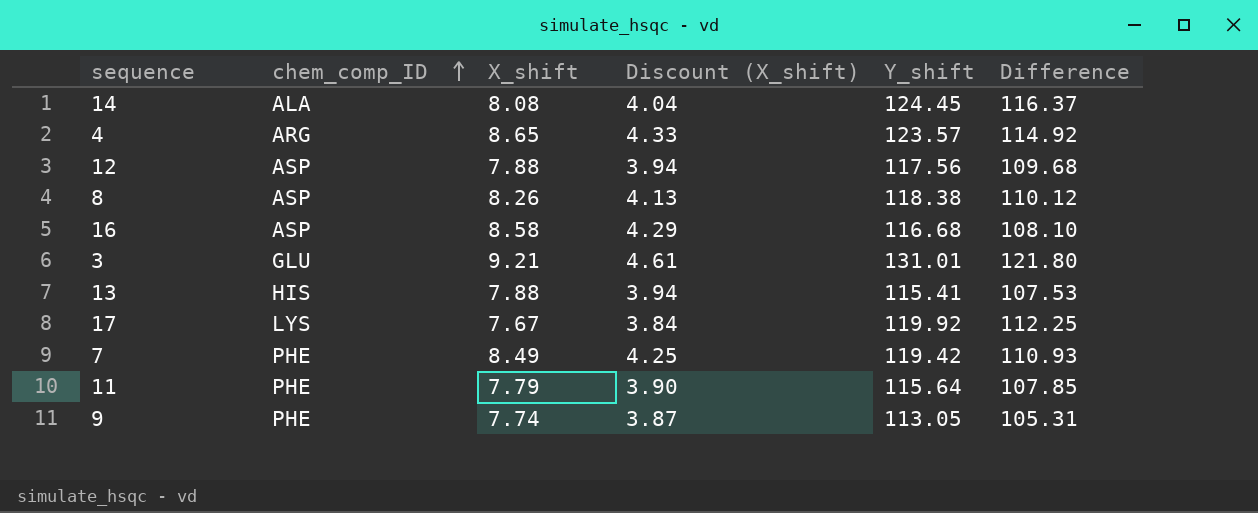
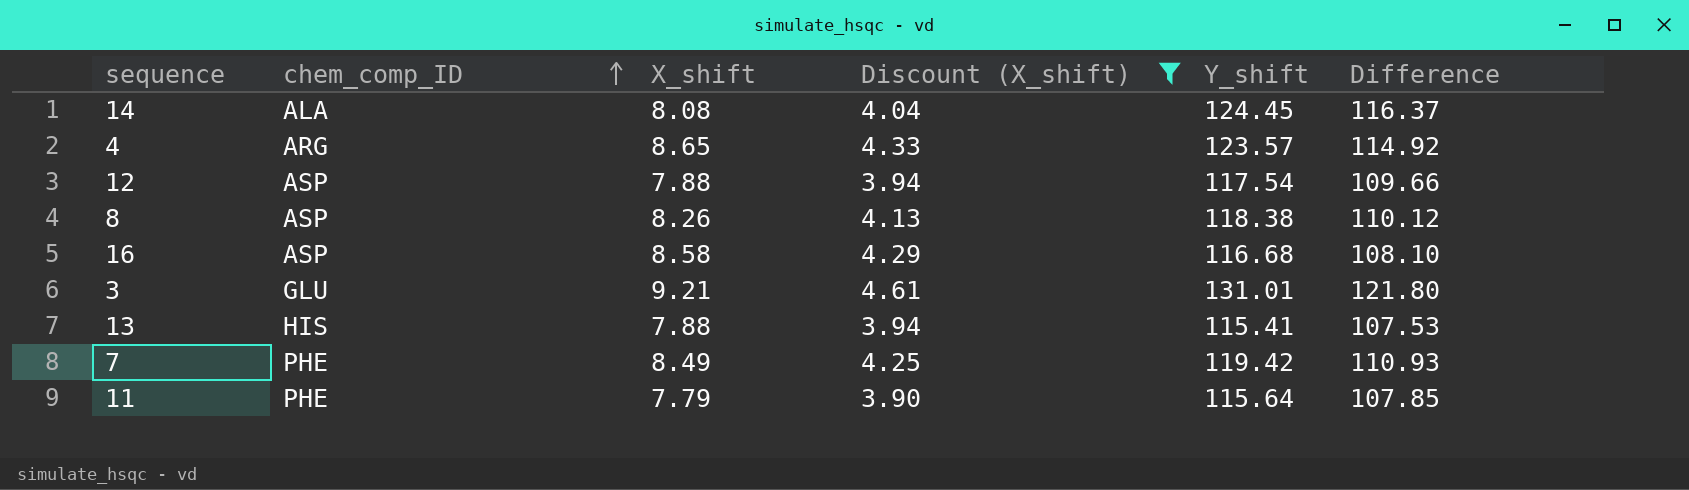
filter: none -> Discount (X_shift) >= 3.90
12 | Y_shift: 117.56 -> 117.54
12 | Difference: 109.68 -> 109.66

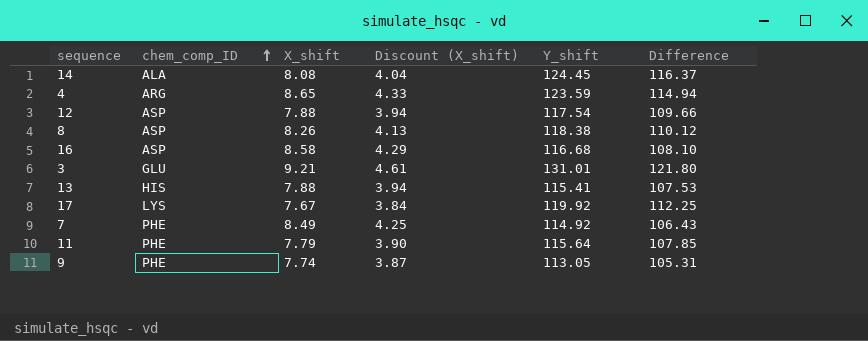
filter: Discount (X_shift) >= 3.90 -> none
4 | Y_shift: 123.57 -> 123.59
4 | Difference: 114.92 -> 114.94
7 | Y_shift: 119.42 -> 114.92
7 | Difference: 110.93 -> 106.43

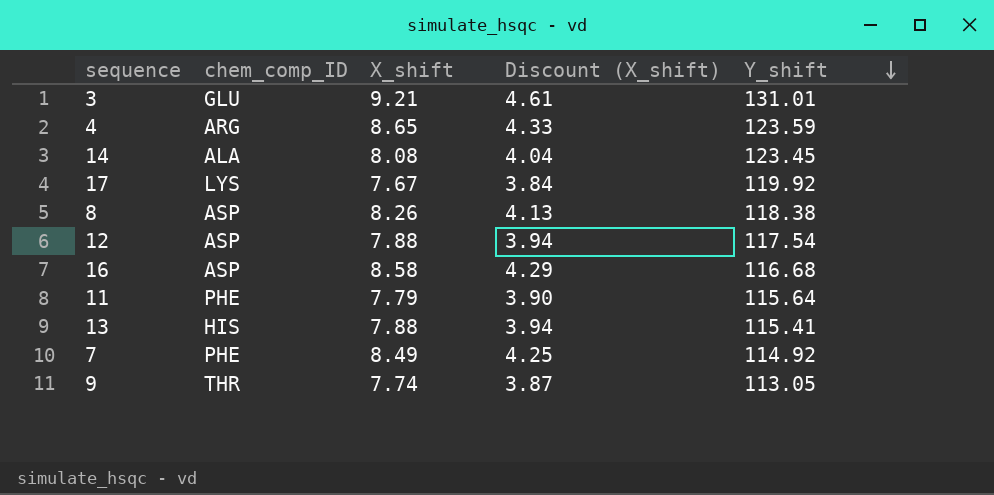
row order: chem_comp_ID ascending -> Y_shift descending
column Difference | formula: [Y_shift] - [X_shift] -> none
14 | Y_shift: 124.45 -> 123.45
9 | chem_comp_ID: PHE -> THR

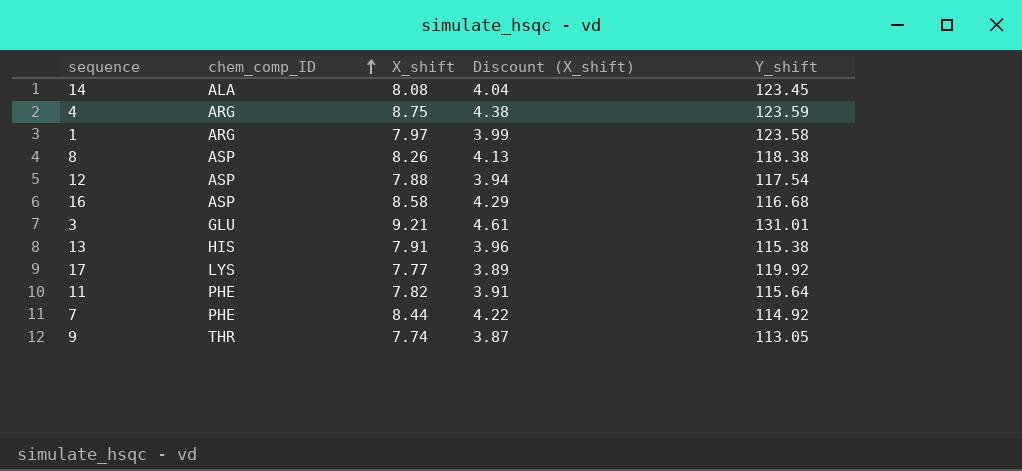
row order: Y_shift descending -> chem_comp_ID ascending
4 | X_shift: 8.65 -> 8.75
4 | Discount (X_shift): 4.33 -> 4.38
row 1: none -> ARG | 7.97 | 3.99 | 123.58
13 | X_shift: 7.88 -> 7.91
13 | Discount (X_shift): 3.94 -> 3.96
13 | Y_shift: 115.41 -> 115.38
17 | X_shift: 7.67 -> 7.77
17 | Discount (X_shift): 3.84 -> 3.89
11 | X_shift: 7.79 -> 7.82
11 | Discount (X_shift): 3.90 -> 3.91
7 | X_shift: 8.49 -> 8.44
7 | Discount (X_shift): 4.25 -> 4.22

